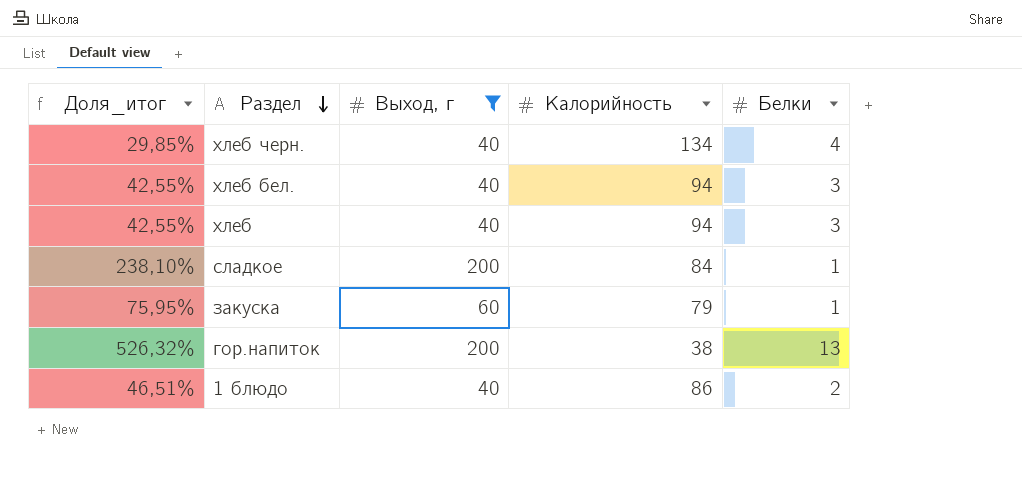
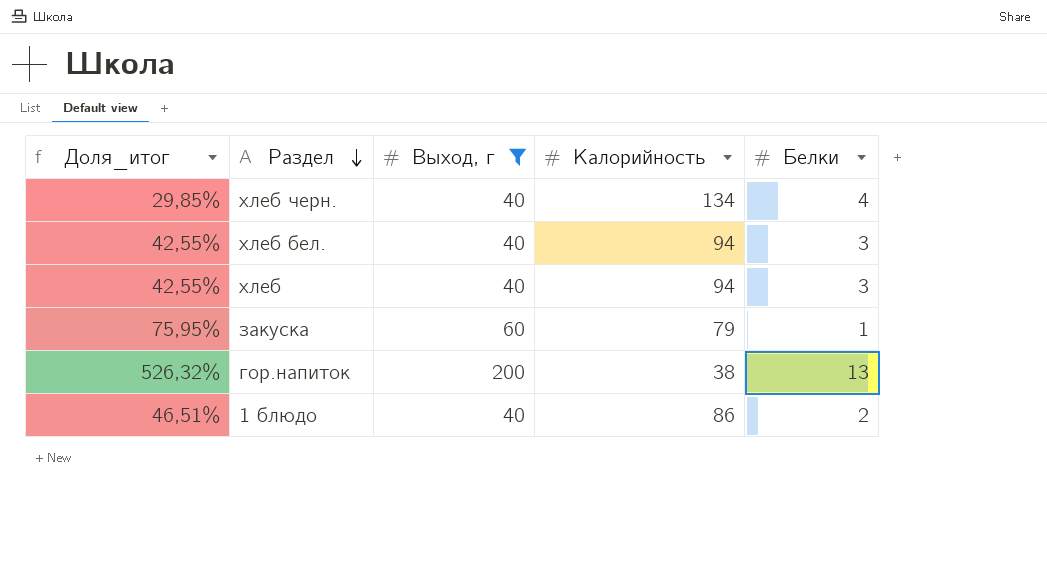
row сладкое: 238,10% | 200 | 84 | 1 -> none

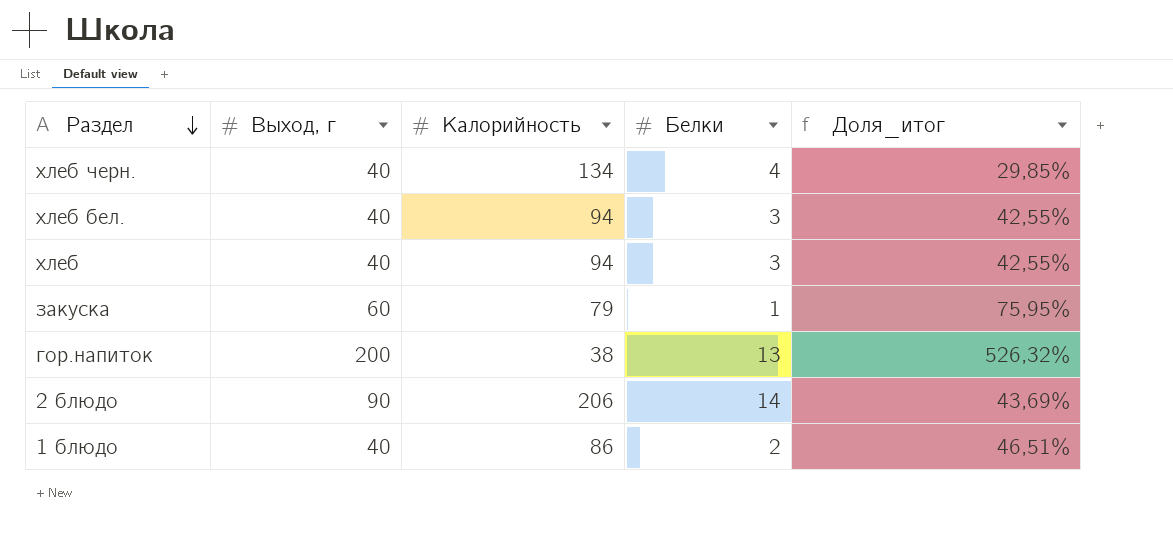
filter: Выход, г != 90 -> none
column Доля_итог | position: 1 -> 5

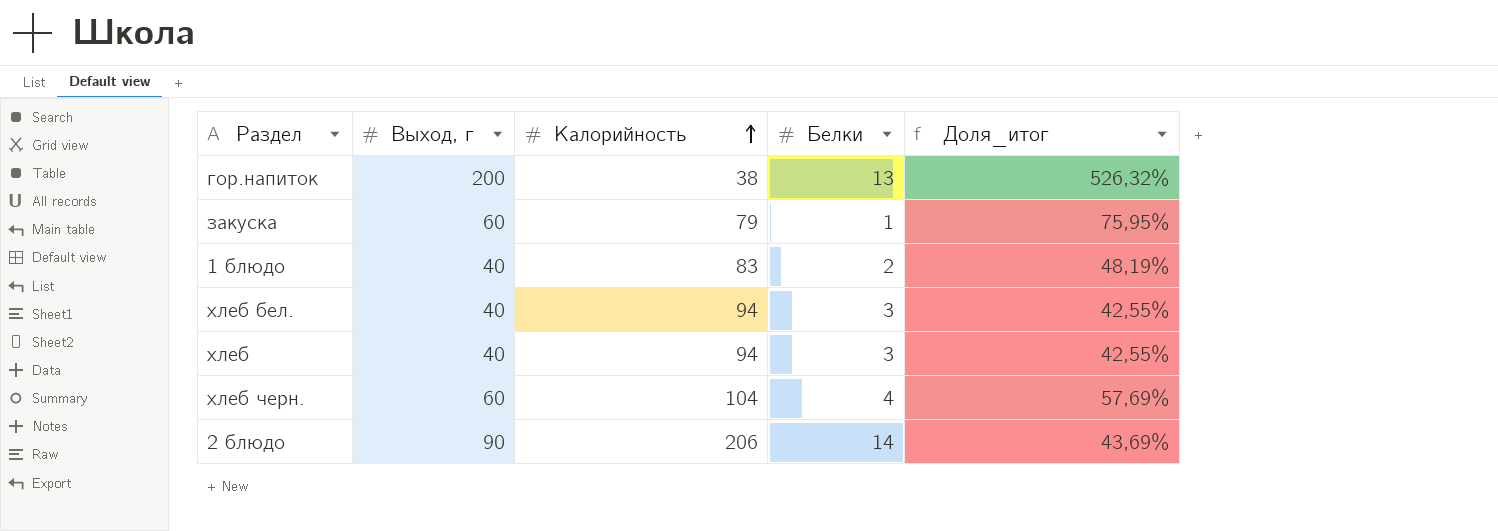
row order: Раздел descending -> Калорийность ascending
1 блюдо | Калорийность: 86 -> 83
1 блюдо | Доля_итог: 46,51% -> 48,19%
хлеб черн. | Выход, г: 40 -> 60
хлеб черн. | Калорийность: 134 -> 104
хлеб черн. | Доля_итог: 29,85% -> 57,69%

